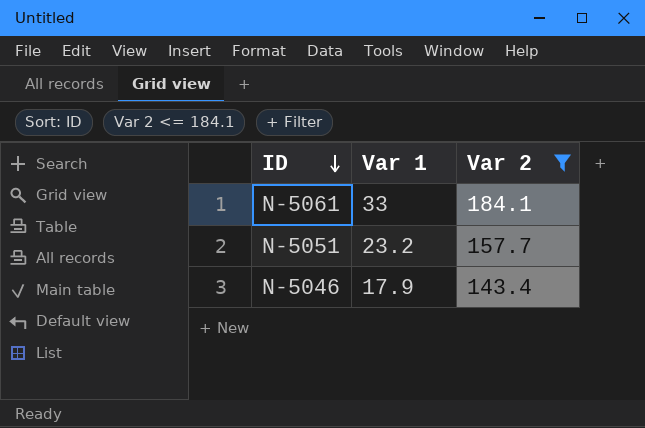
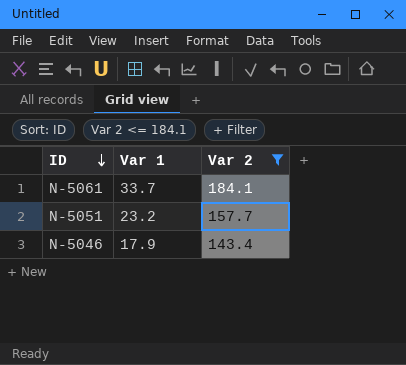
N-5061 | Var 1: 33 -> 33.7

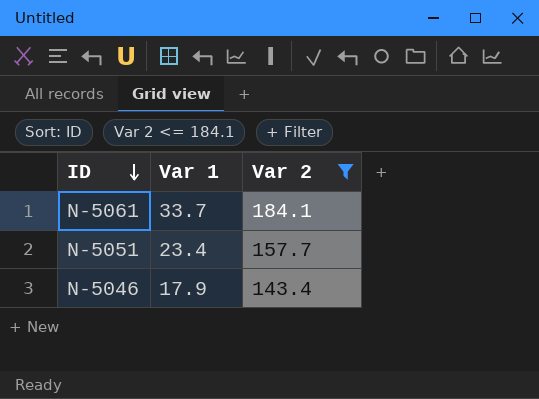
N-5051 | Var 1: 23.2 -> 23.4

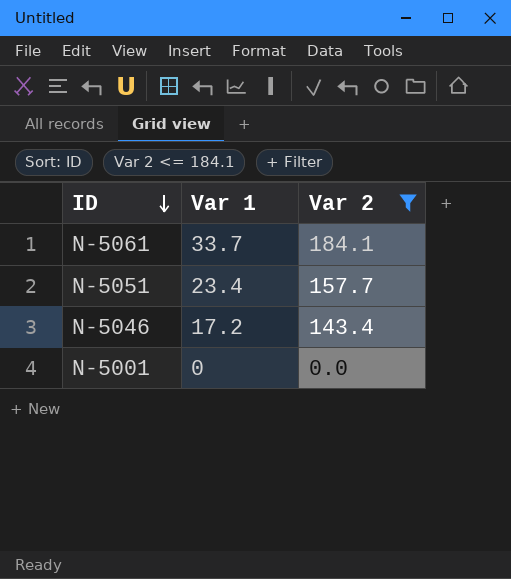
N-5046 | Var 1: 17.9 -> 17.2
row N-5001: none -> 0 | 0.0

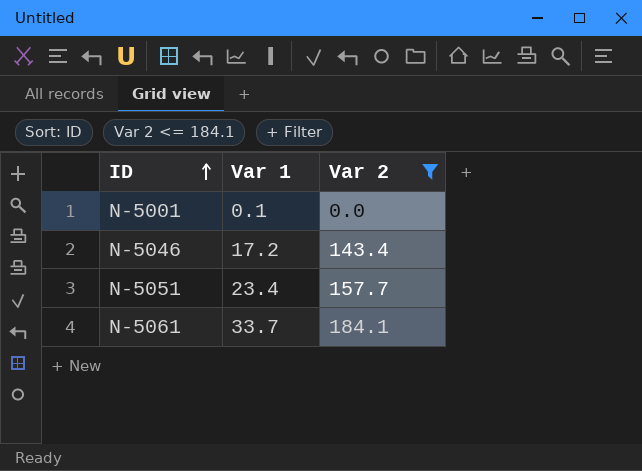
row order: ID descending -> ID ascending
N-5001 | Var 1: 0 -> 0.1

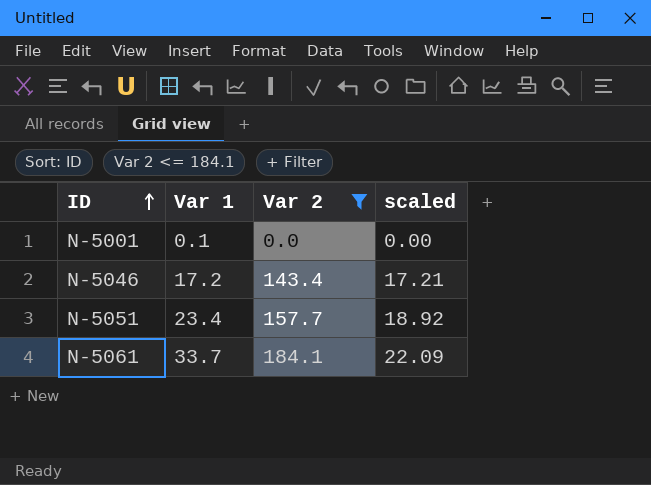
column scaled | formula: none -> [Var 2] * 0.12

